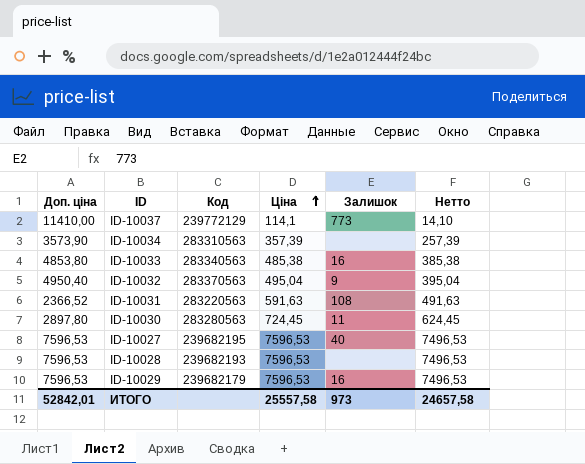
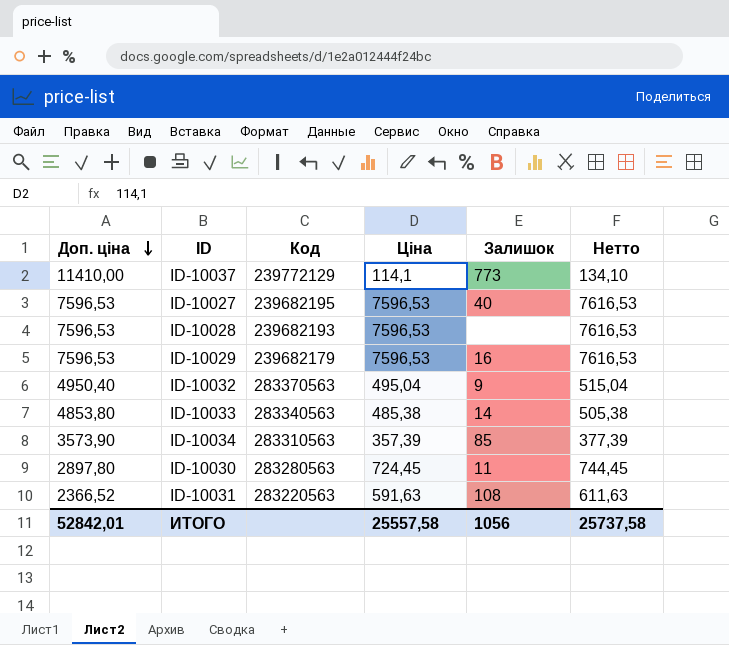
row order: Ціна ascending -> Доп. ціна descending
column Нетто | formula: [Ціна] - 100 -> [Ціна] + 20
ID-10033 | Залишок: 16 -> 14
ID-10034 | Залишок: none -> 85
ИТОГО | Залишок: 973 -> 1056
ИТОГО | Нетто: 24657,58 -> 25737,58

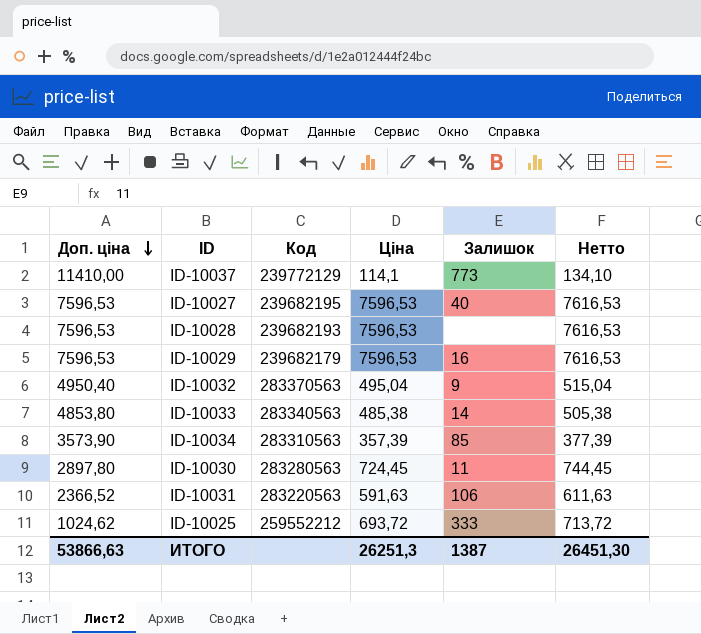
ID-10031 | Залишок: 108 -> 106
row ID-10025: none -> 1024,62 | 259552212 | 693,72 | 333 | 713,72
ИТОГО | Доп. ціна: 52842,01 -> 53866,63
ИТОГО | Ціна: 25557,58 -> 26251,3
ИТОГО | Залишок: 1056 -> 1387
ИТОГО | Нетто: 25737,58 -> 26451,30

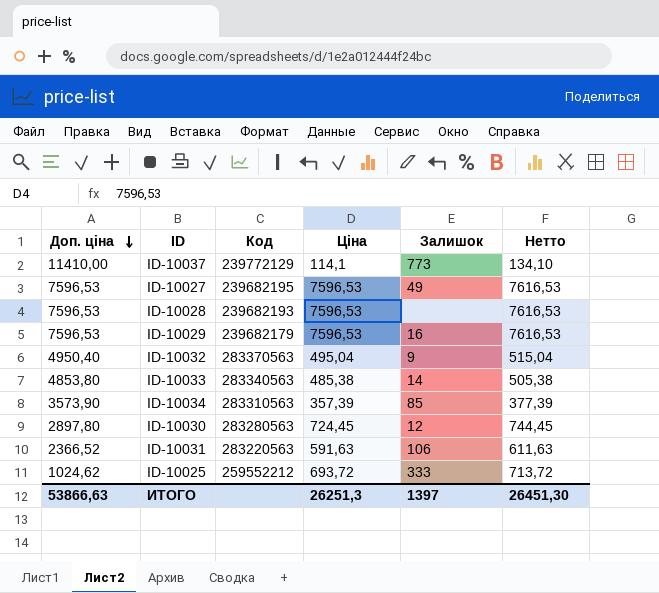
ID-10027 | Залишок: 40 -> 49
ID-10030 | Залишок: 11 -> 12
ИТОГО | Залишок: 1387 -> 1397

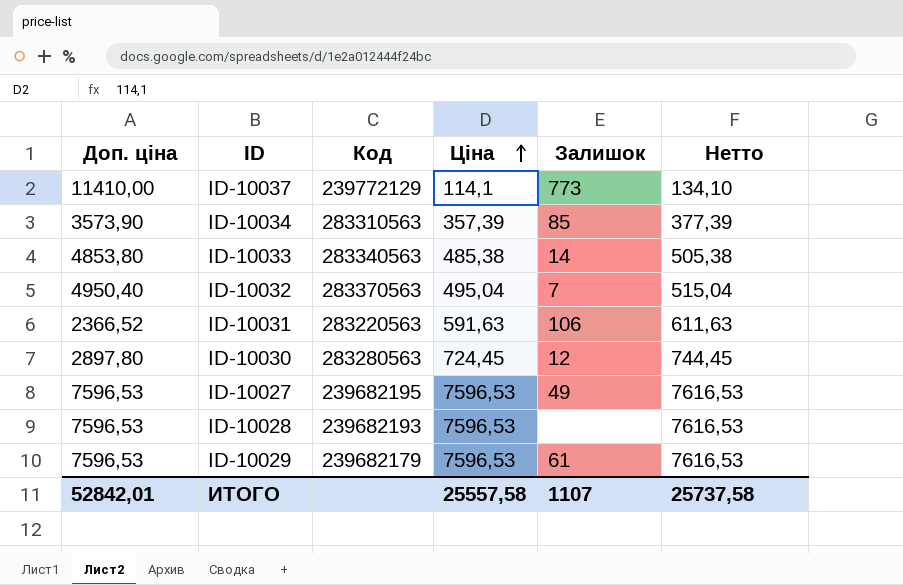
row order: Доп. ціна descending -> Ціна ascending
row ID-10025: 1024,62 | 259552212 | 693,72 | 333 | 713,72 -> none
ID-10032 | Залишок: 9 -> 7
ID-10029 | Залишок: 16 -> 61
ИТОГО | Доп. ціна: 53866,63 -> 52842,01
ИТОГО | Ціна: 26251,3 -> 25557,58
ИТОГО | Залишок: 1397 -> 1107
ИТОГО | Нетто: 26451,30 -> 25737,58

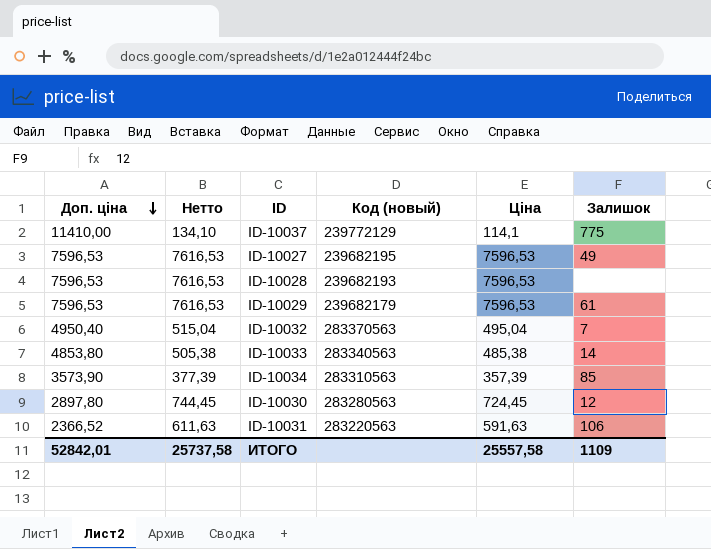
row order: Ціна ascending -> Доп. ціна descending
column Нетто | position: 6 -> 2
column name: Код -> Код (новый)
ID-10037 | Залишок: 773 -> 775
ИТОГО | Залишок: 1107 -> 1109

